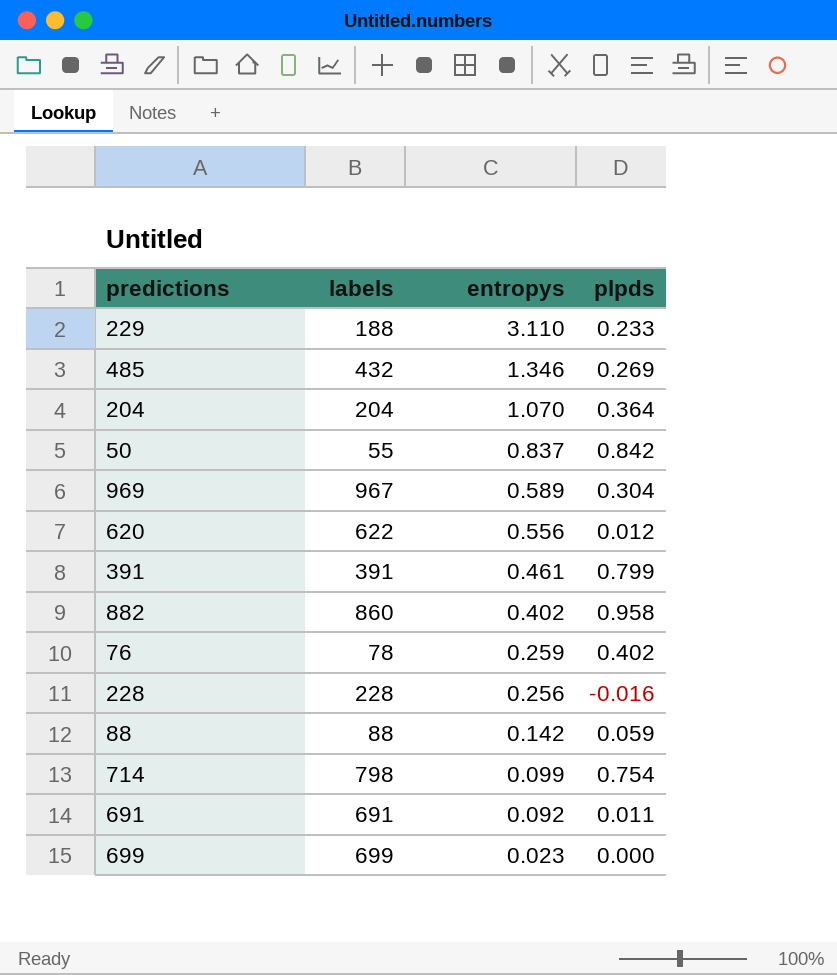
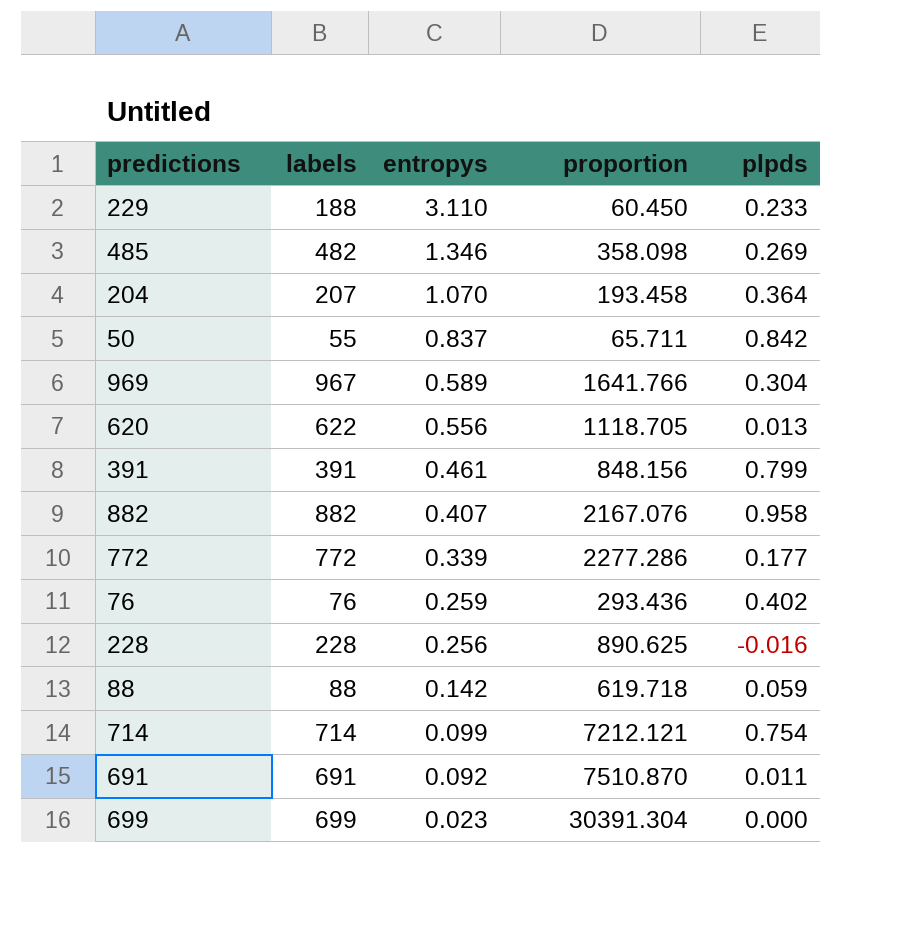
column proportion | formula: none -> [labels] / [entropys]
485 | labels: 432 -> 482
204 | labels: 204 -> 207
620 | plpds: 0.012 -> 0.013
882 | labels: 860 -> 882
882 | entropys: 0.402 -> 0.407
row 772: none -> 772 | 0.339 | 2277.286 | 0.177
76 | labels: 78 -> 76
714 | labels: 798 -> 714

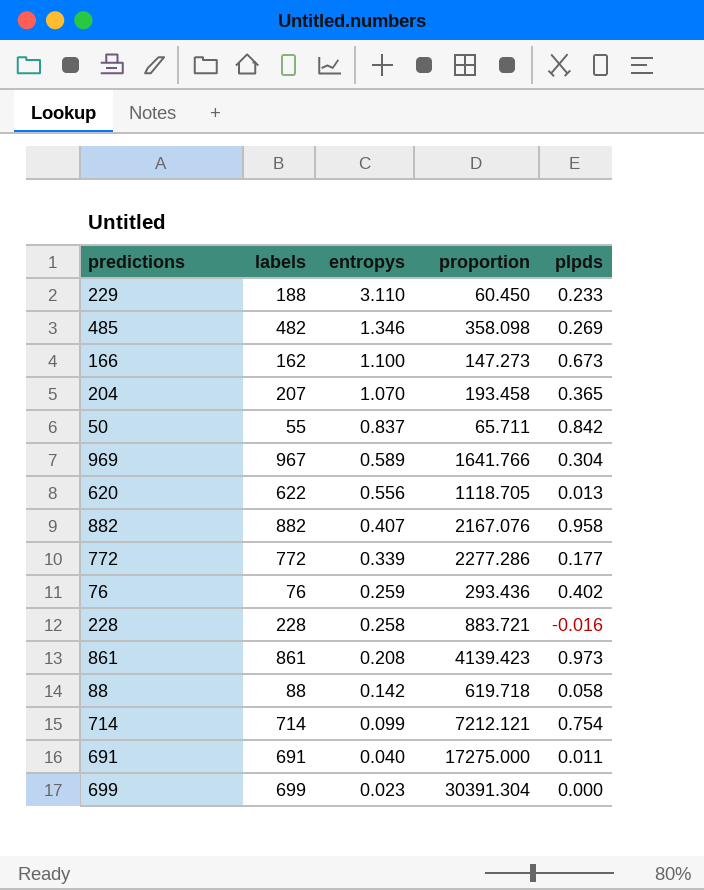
row 391: 391 | 0.461 | 848.156 | 0.799 -> none
row 166: none -> 162 | 1.100 | 147.273 | 0.673
204 | plpds: 0.364 -> 0.365
228 | entropys: 0.256 -> 0.258
228 | proportion: 890.625 -> 883.721
row 861: none -> 861 | 0.208 | 4139.423 | 0.973
88 | plpds: 0.059 -> 0.058
691 | entropys: 0.092 -> 0.040
691 | proportion: 7510.870 -> 17275.000

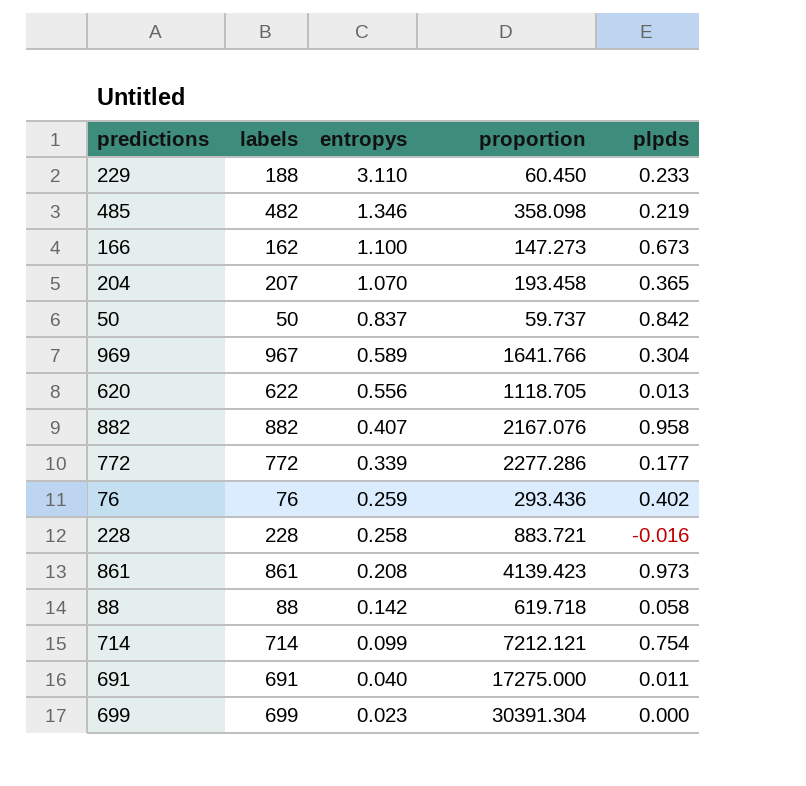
485 | plpds: 0.269 -> 0.219
50 | labels: 55 -> 50
50 | proportion: 65.711 -> 59.737

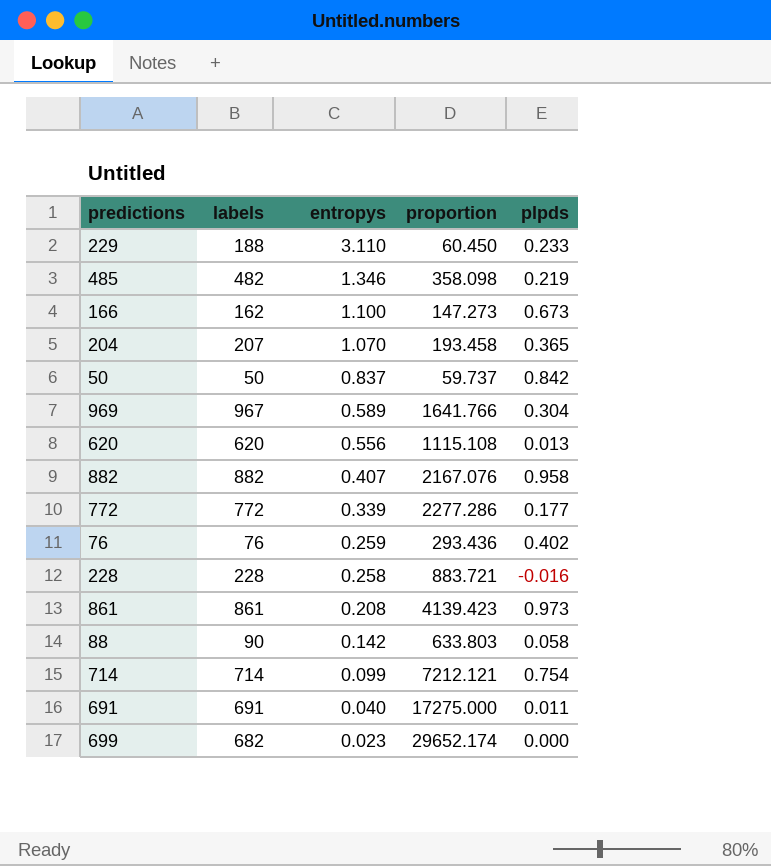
620 | labels: 622 -> 620
620 | proportion: 1118.705 -> 1115.108
88 | labels: 88 -> 90
88 | proportion: 619.718 -> 633.803
699 | labels: 699 -> 682
699 | proportion: 30391.304 -> 29652.174

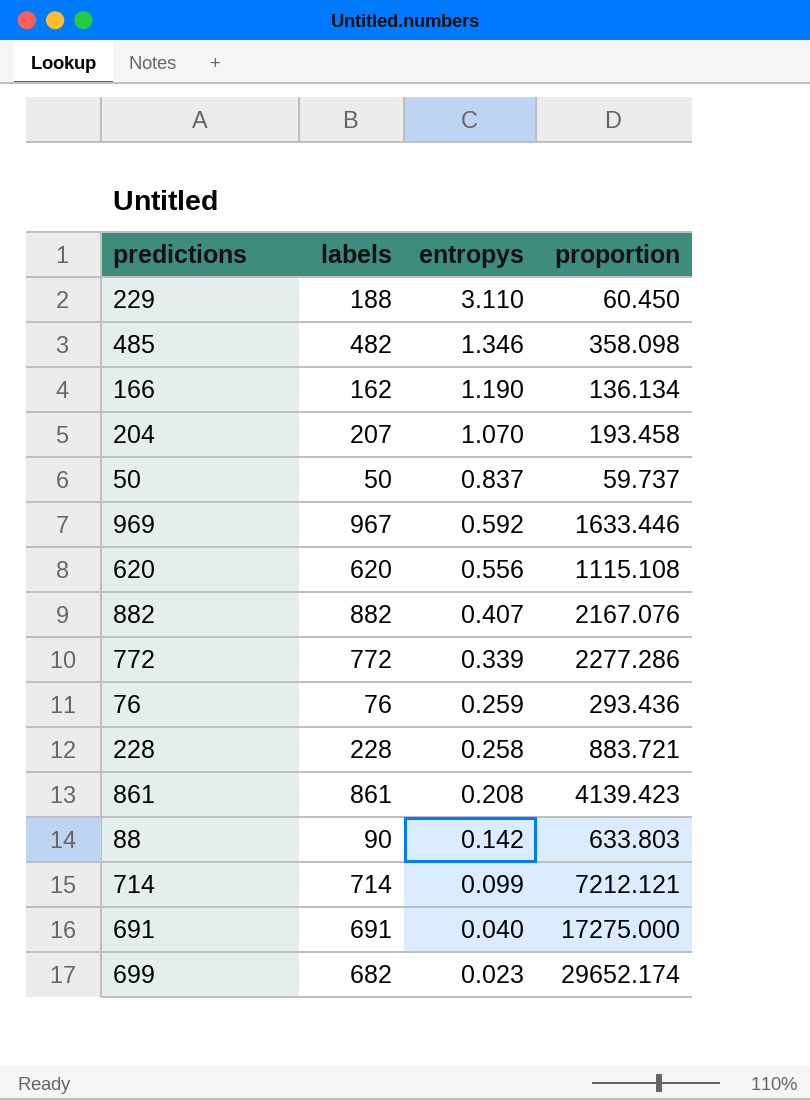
column plpds | position: 5 -> none
166 | entropys: 1.100 -> 1.190
166 | proportion: 147.273 -> 136.134
969 | entropys: 0.589 -> 0.592
969 | proportion: 1641.766 -> 1633.446

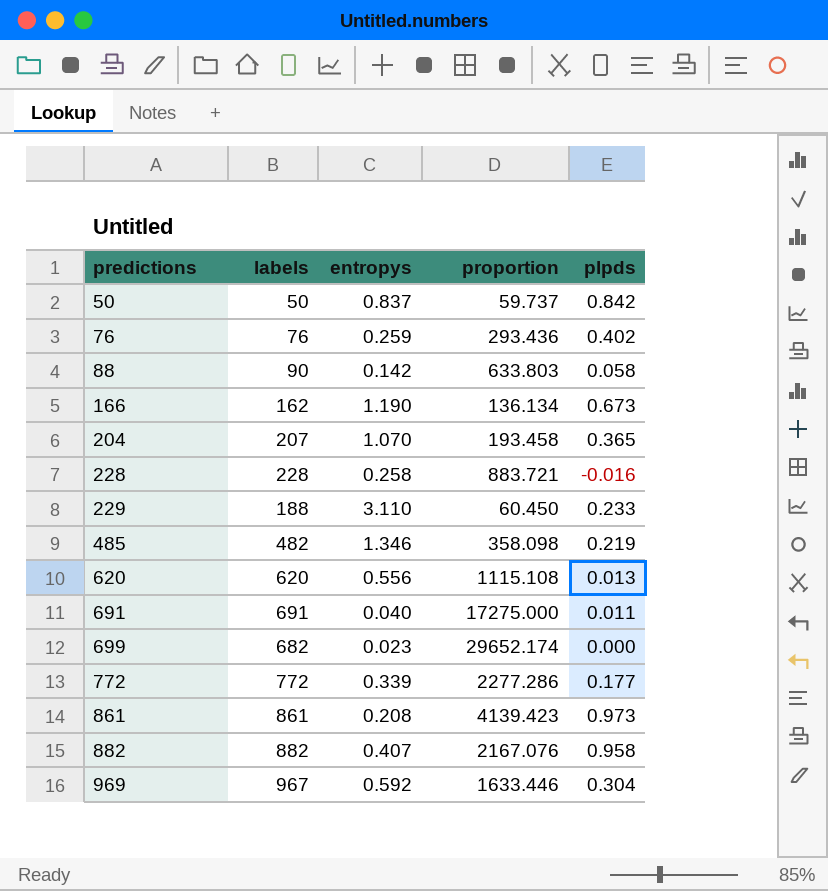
row order: entropys descending -> predictions ascending
column plpds | position: none -> 5
row 714: 714 | 0.099 | 7212.121 -> none

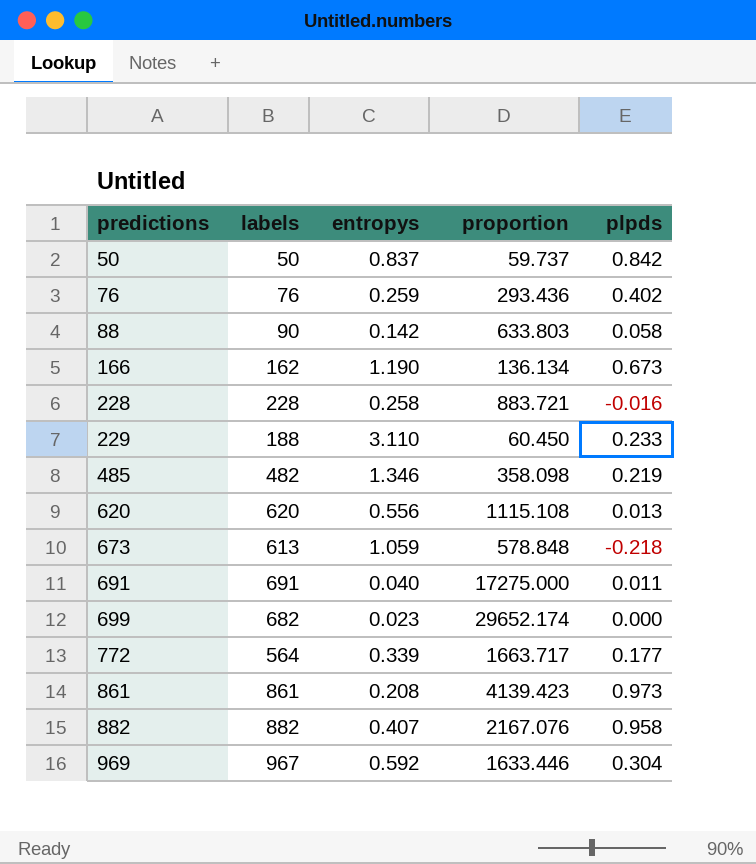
row 204: 207 | 1.070 | 193.458 | 0.365 -> none
row 673: none -> 613 | 1.059 | 578.848 | -0.218
772 | labels: 772 -> 564
772 | proportion: 2277.286 -> 1663.717

